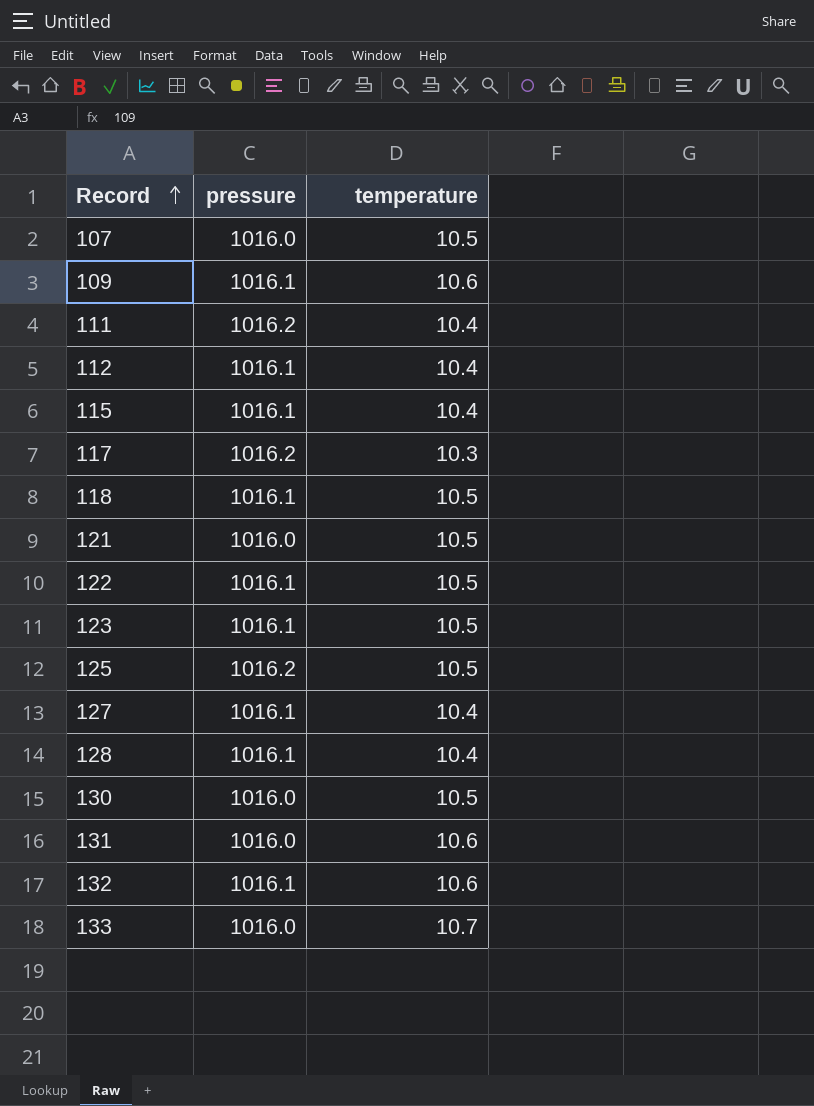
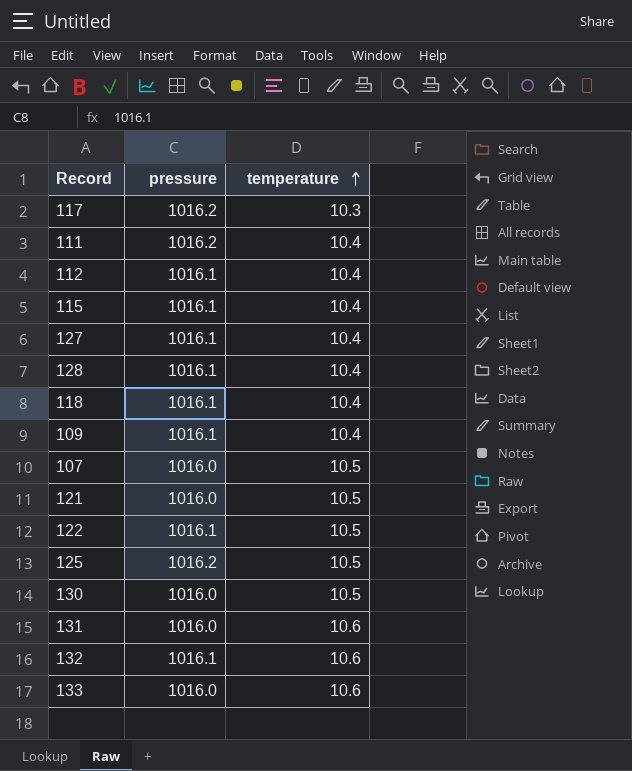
row order: Record ascending -> temperature ascending
row 123: 1016.1 | 10.5 -> none
118 | temperature: 10.5 -> 10.4
109 | temperature: 10.6 -> 10.4
133 | temperature: 10.7 -> 10.6

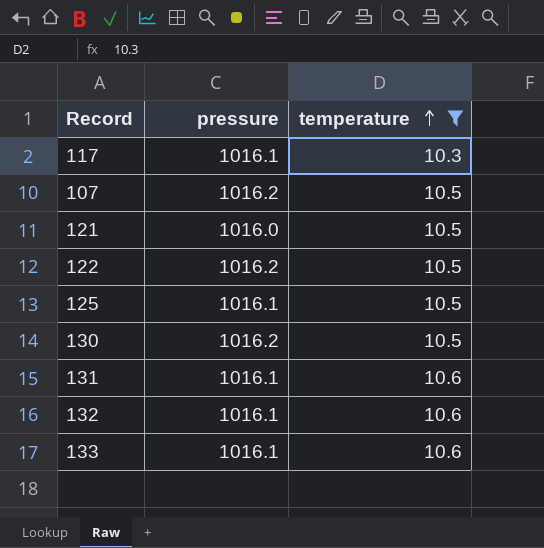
filter: none -> temperature != 10.4
117 | pressure: 1016.2 -> 1016.1
107 | pressure: 1016.0 -> 1016.2
122 | pressure: 1016.1 -> 1016.2
125 | pressure: 1016.2 -> 1016.1
130 | pressure: 1016.0 -> 1016.2
131 | pressure: 1016.0 -> 1016.1
133 | pressure: 1016.0 -> 1016.1

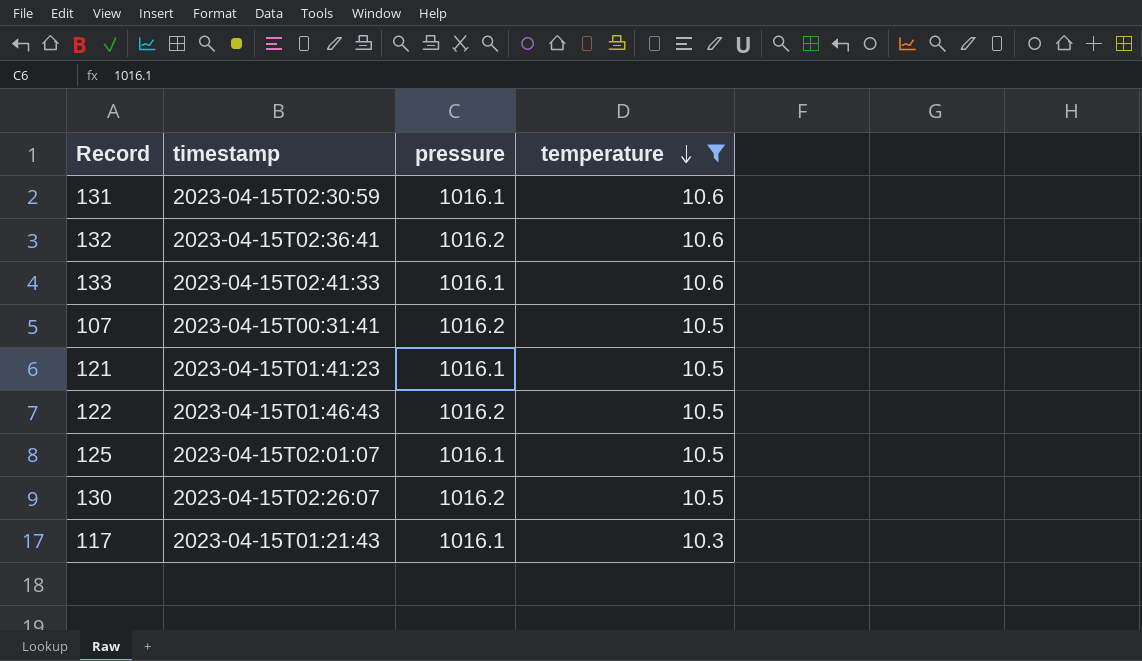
row order: temperature ascending -> temperature descending
column timestamp | position: none -> 2
132 | pressure: 1016.1 -> 1016.2
121 | pressure: 1016.0 -> 1016.1

